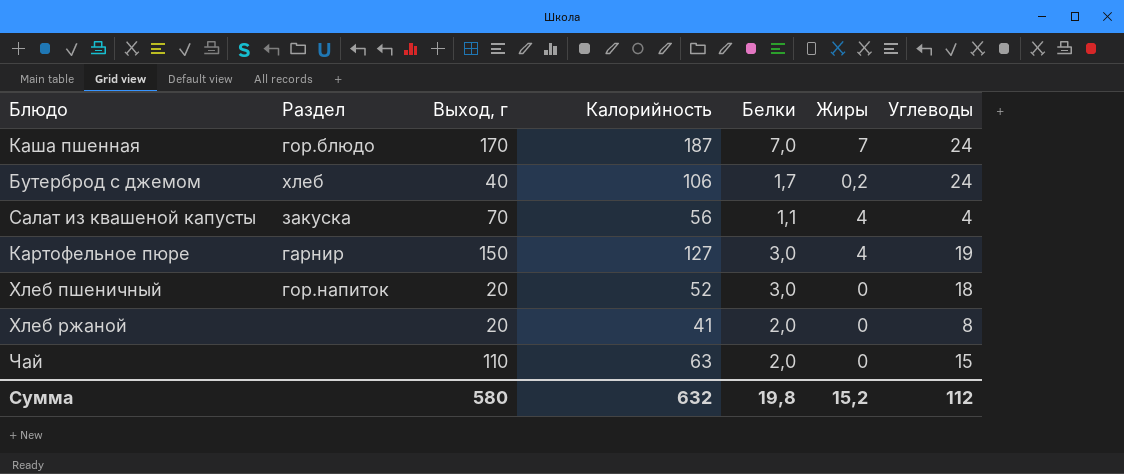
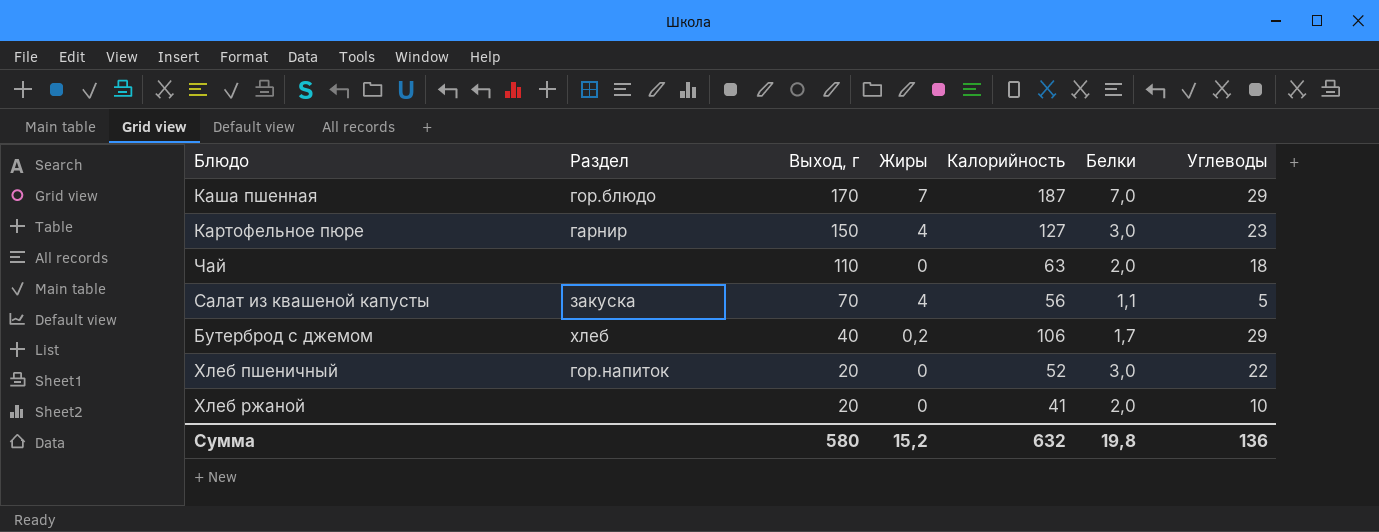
row order: none -> Выход, г descending
column Жиры | position: 6 -> 4
Каша пшенная | Углеводы: 24 -> 29
Картофельное пюре | Углеводы: 19 -> 23
Чай | Углеводы: 15 -> 18
Салат из квашеной капусты | Углеводы: 4 -> 5
Бутерброд с джемом | Углеводы: 24 -> 29
Хлеб пшеничный | Углеводы: 18 -> 22
Хлеб ржаной | Углеводы: 8 -> 10
Сумма | Углеводы: 112 -> 136

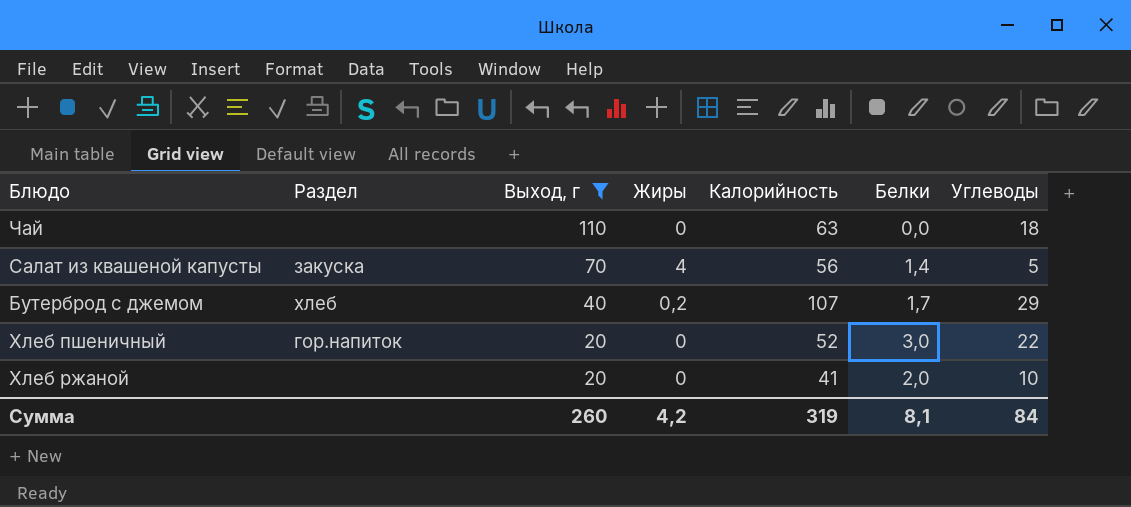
filter: none -> Выход, г <= 110
Чай | Белки: 2,0 -> 0,0
Салат из квашеной капусты | Белки: 1,1 -> 1,4
Бутерброд с джемом | Калорийность: 106 -> 107
Сумма | Выход, г: 580 -> 260
Сумма | Жиры: 15,2 -> 4,2
Сумма | Калорийность: 632 -> 319
Сумма | Белки: 19,8 -> 8,1
Сумма | Углеводы: 136 -> 84

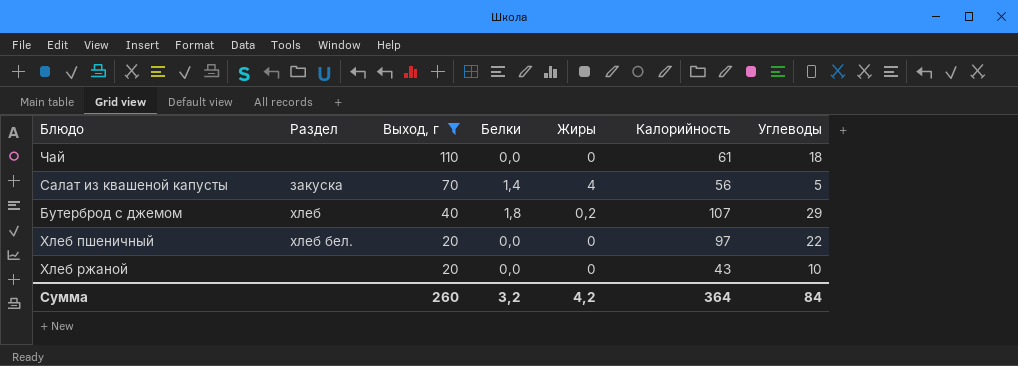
column Белки | position: 6 -> 4
Чай | Калорийность: 63 -> 61
Бутерброд с джемом | Белки: 1,7 -> 1,8
Хлеб пшеничный | Раздел: гор.напиток -> хлеб бел.
Хлеб пшеничный | Белки: 3,0 -> 0,0
Хлеб пшеничный | Калорийность: 52 -> 97
Хлеб ржаной | Белки: 2,0 -> 0,0
Хлеб ржаной | Калорийность: 41 -> 43
Сумма | Белки: 8,1 -> 3,2
Сумма | Калорийность: 319 -> 364

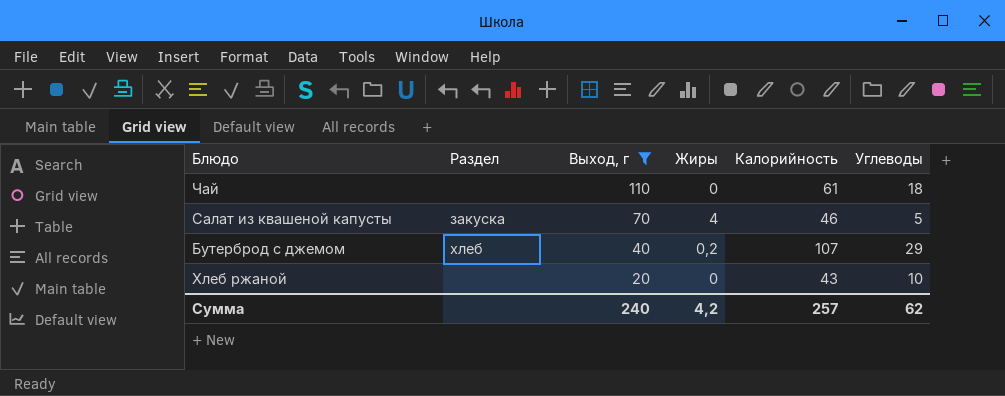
column Белки | position: 4 -> none
row Хлеб пшеничный: хлеб бел. | 20 | 0,0 | 0 | 97 | 22 -> none
Салат из квашеной капусты | Калорийность: 56 -> 46
Сумма | Выход, г: 260 -> 240
Сумма | Калорийность: 364 -> 257
Сумма | Углеводы: 84 -> 62

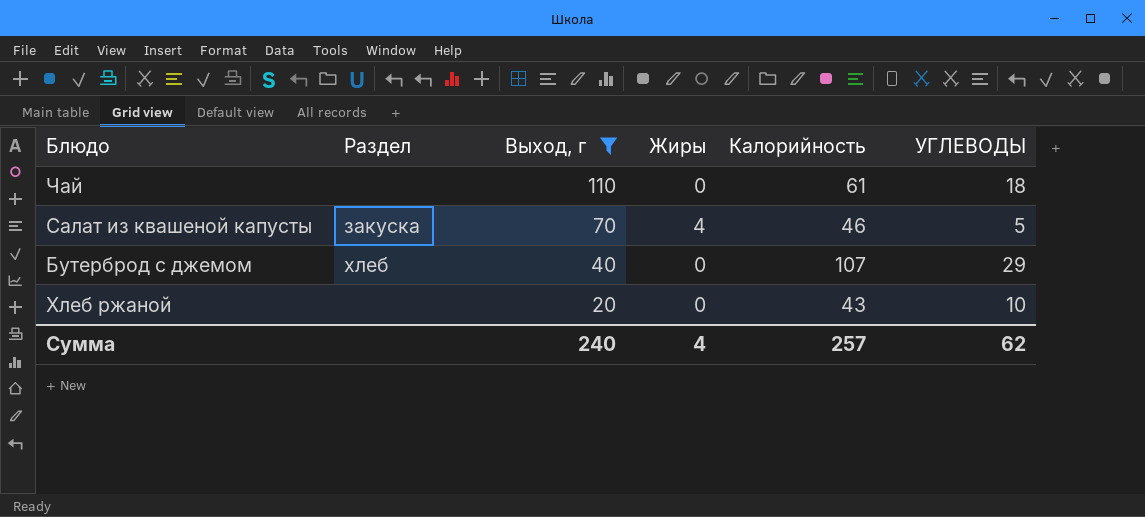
column name: Углеводы -> УГЛЕВОДЫ
Бутерброд с джемом | Жиры: 0,2 -> 0
Сумма | Жиры: 4,2 -> 4

